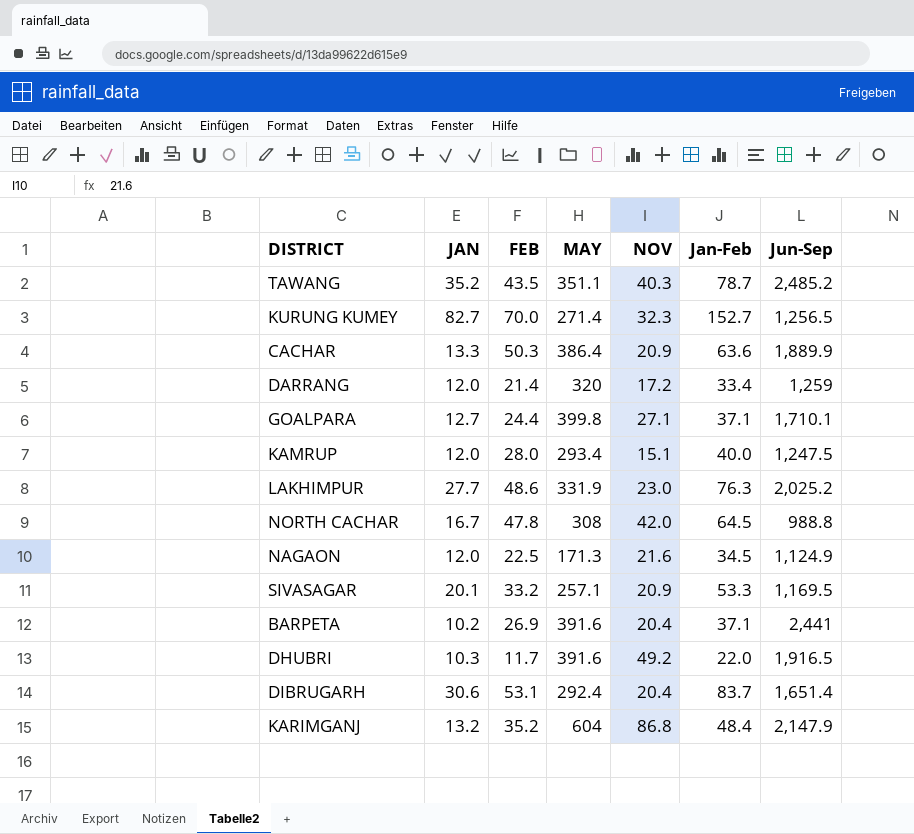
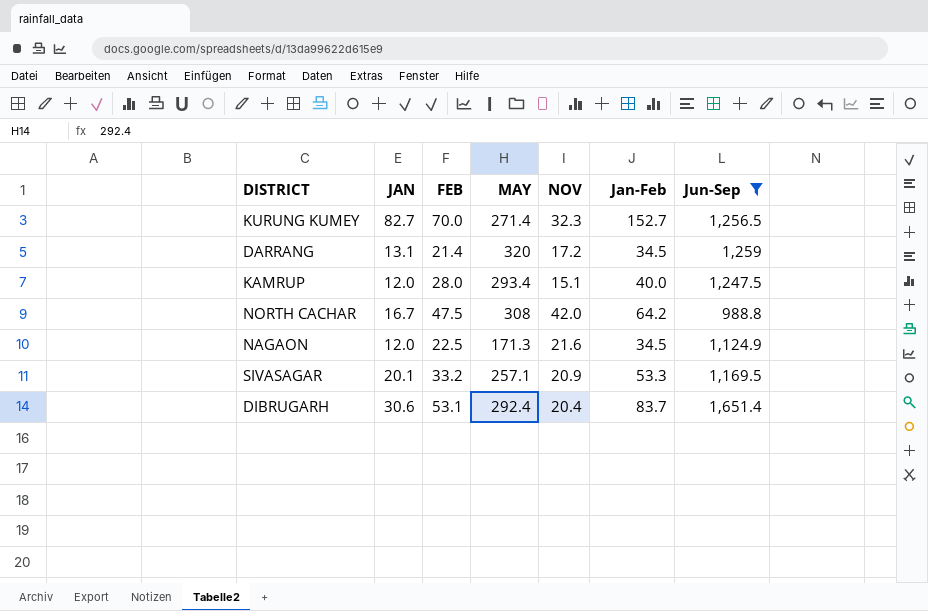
filter: none -> Jun-Sep <= 1,651.4
DARRANG | JAN: 12.0 -> 13.1
DARRANG | Jan-Feb: 33.4 -> 34.5
NORTH CACHAR | FEB: 47.8 -> 47.5
NORTH CACHAR | Jan-Feb: 64.5 -> 64.2

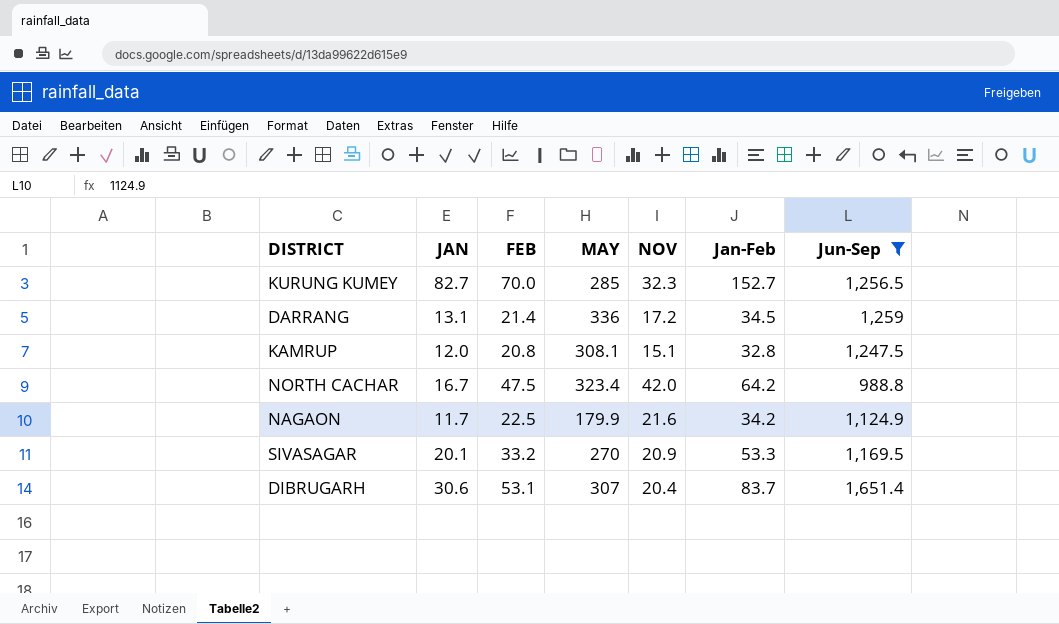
KURUNG KUMEY | MAY: 271.4 -> 285
DARRANG | MAY: 320 -> 336
KAMRUP | FEB: 28.0 -> 20.8
KAMRUP | MAY: 293.4 -> 308.1
KAMRUP | Jan-Feb: 40.0 -> 32.8
NORTH CACHAR | MAY: 308 -> 323.4
NAGAON | JAN: 12.0 -> 11.7
NAGAON | MAY: 171.3 -> 179.9
NAGAON | Jan-Feb: 34.5 -> 34.2
SIVASAGAR | MAY: 257.1 -> 270
DIBRUGARH | MAY: 292.4 -> 307

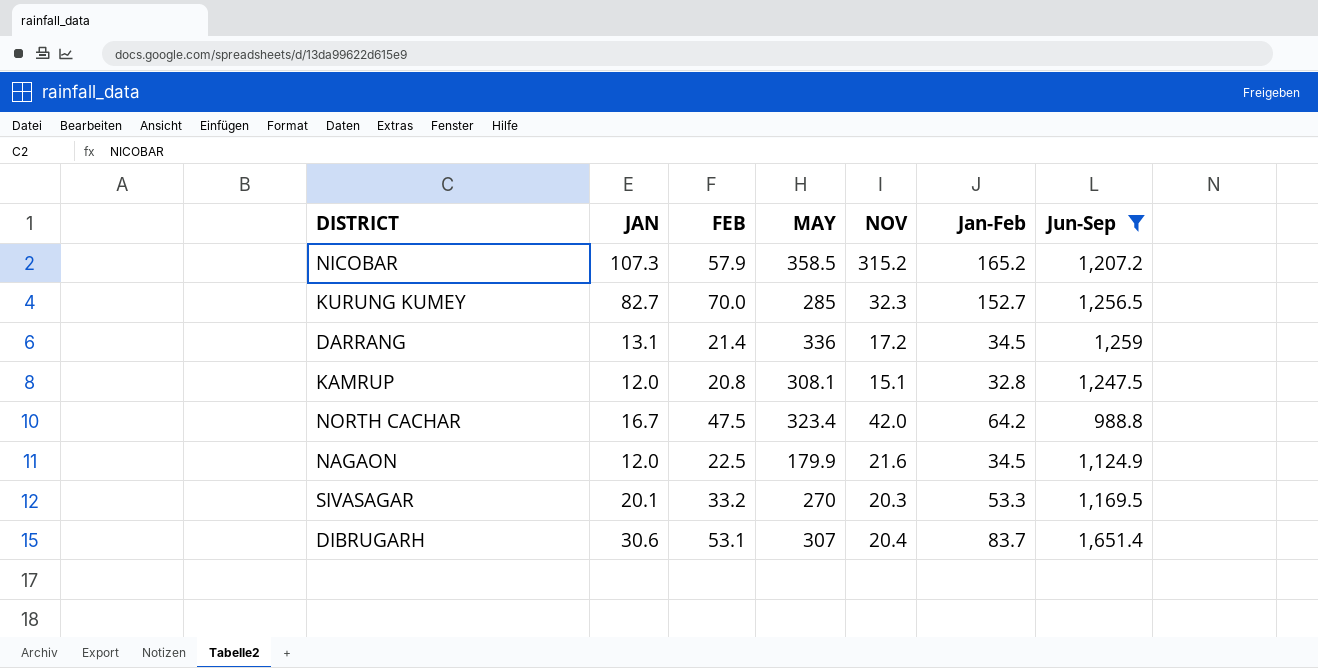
row NICOBAR: none -> 107.3 | 57.9 | 358.5 | 315.2 | 165.2 | 1,207.2
NAGAON | JAN: 11.7 -> 12.0
NAGAON | Jan-Feb: 34.2 -> 34.5
SIVASAGAR | NOV: 20.9 -> 20.3

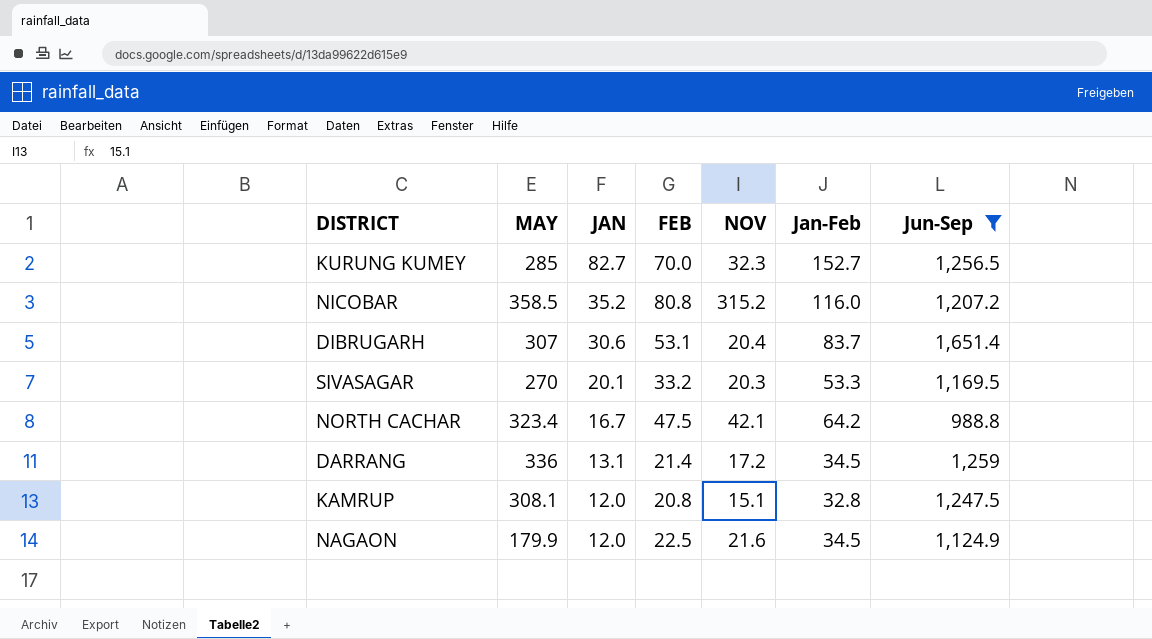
row order: none -> JAN descending
column MAY | position: 4 -> 2
NICOBAR | JAN: 107.3 -> 35.2
NICOBAR | FEB: 57.9 -> 80.8
NICOBAR | Jan-Feb: 165.2 -> 116.0
NORTH CACHAR | NOV: 42.0 -> 42.1

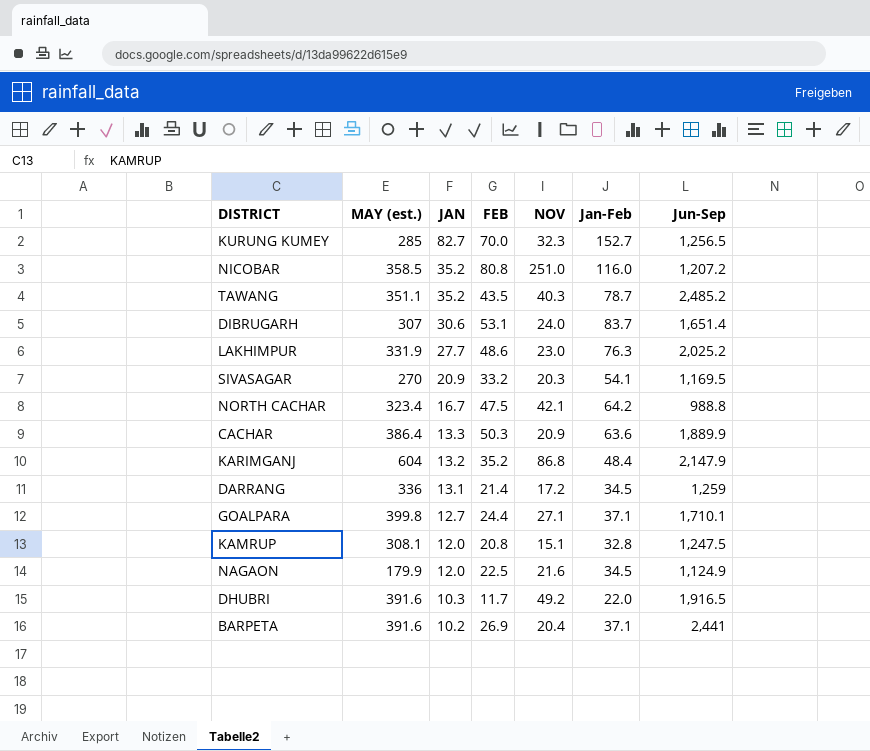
filter: Jun-Sep <= 1,651.4 -> none
column name: MAY -> MAY (est.)
NICOBAR | NOV: 315.2 -> 251.0
DIBRUGARH | NOV: 20.4 -> 24.0
SIVASAGAR | JAN: 20.1 -> 20.9
SIVASAGAR | Jan-Feb: 53.3 -> 54.1

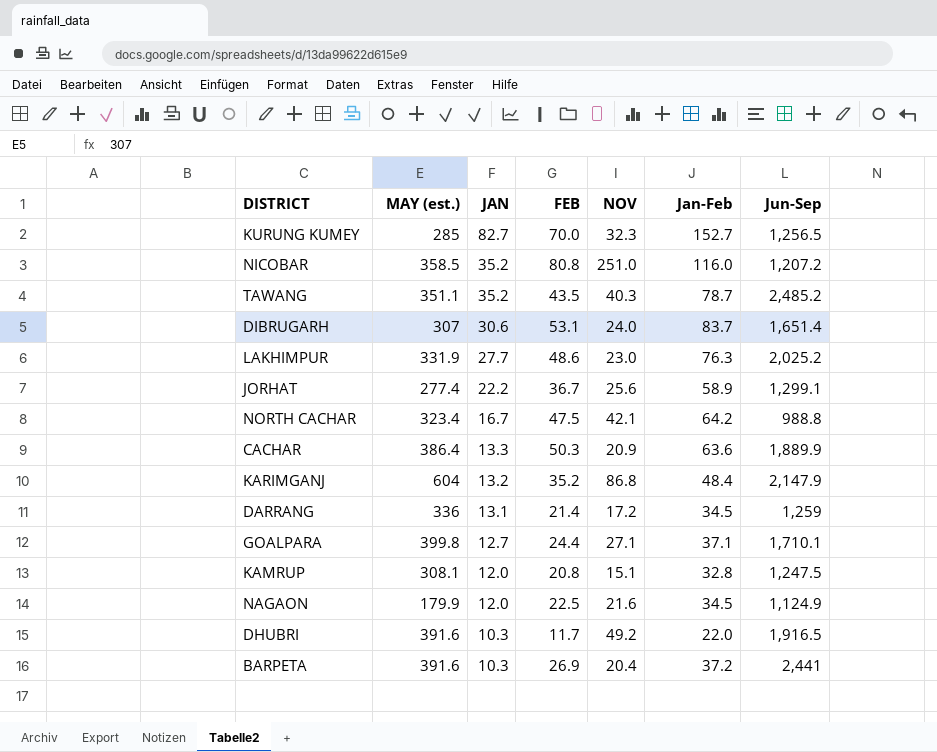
row SIVASAGAR: 270 | 20.9 | 33.2 | 20.3 | 54.1 | 1,169.5 -> none
row JORHAT: none -> 277.4 | 22.2 | 36.7 | 25.6 | 58.9 | 1,299.1
BARPETA | JAN: 10.2 -> 10.3
BARPETA | Jan-Feb: 37.1 -> 37.2

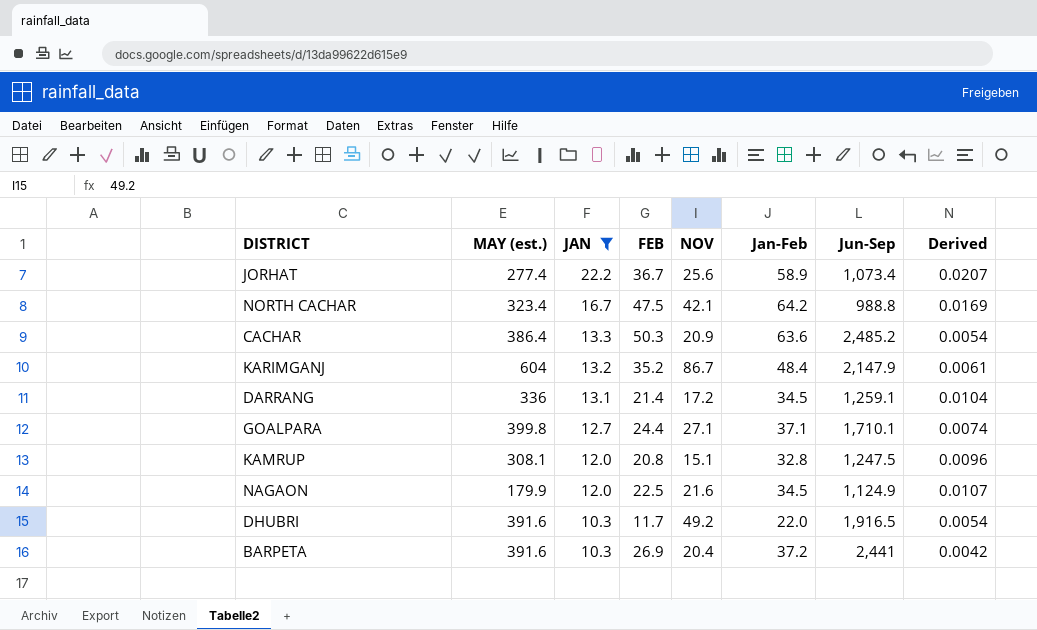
filter: none -> JAN <= 22.2
column Derived | formula: none -> [JAN] / [Jun-Sep]
JORHAT | Jun-Sep: 1,299.1 -> 1,073.4
CACHAR | Jun-Sep: 1,889.9 -> 2,485.2
KARIMGANJ | NOV: 86.8 -> 86.7
DARRANG | Jun-Sep: 1,259 -> 1,259.1

